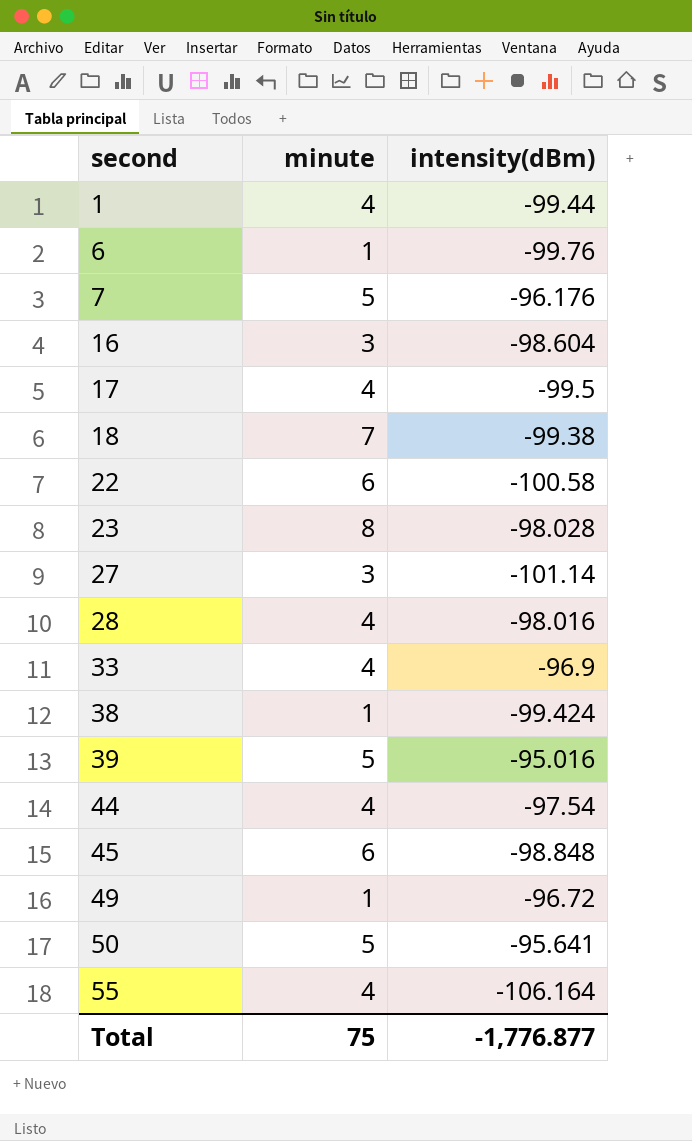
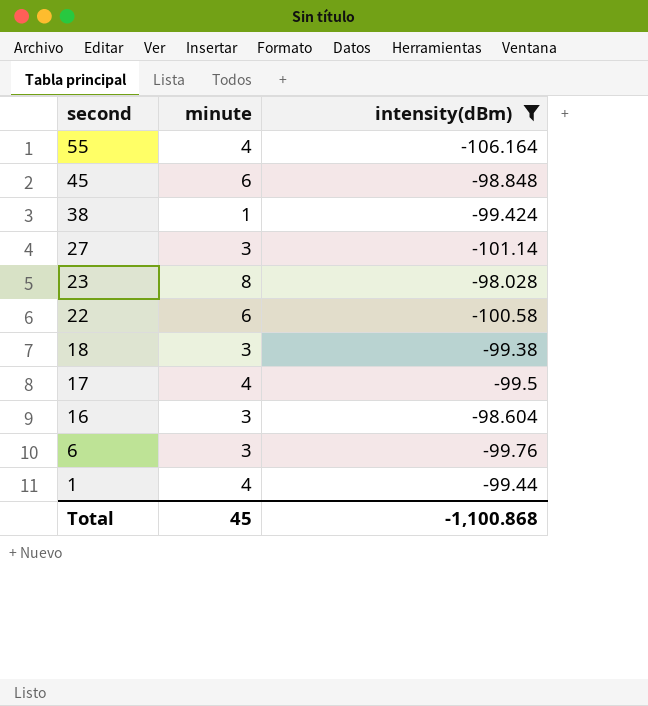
filter: none -> intensity(dBm) <= -98.028
row order: second ascending -> second descending
18 | minute: 7 -> 3
6 | minute: 1 -> 3
Total | minute: 75 -> 45
Total | intensity(dBm): -1,776.877 -> -1,100.868

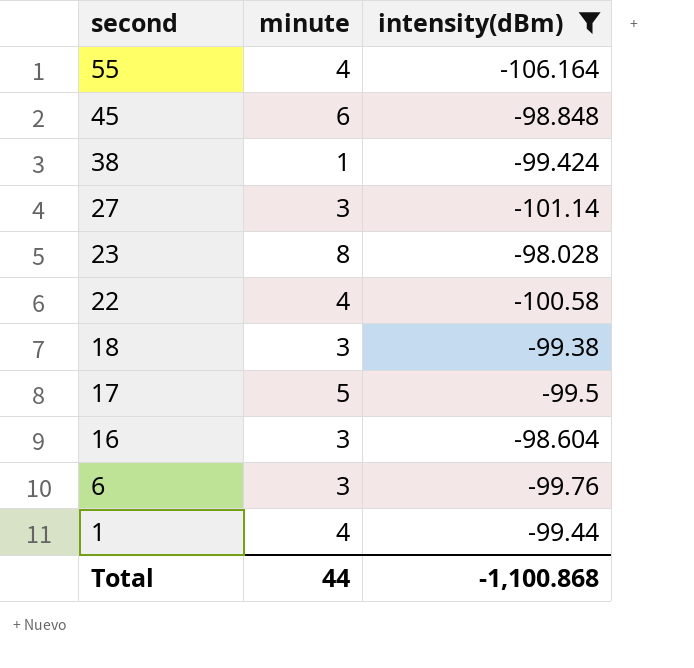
22 | minute: 6 -> 4
17 | minute: 4 -> 5
Total | minute: 45 -> 44

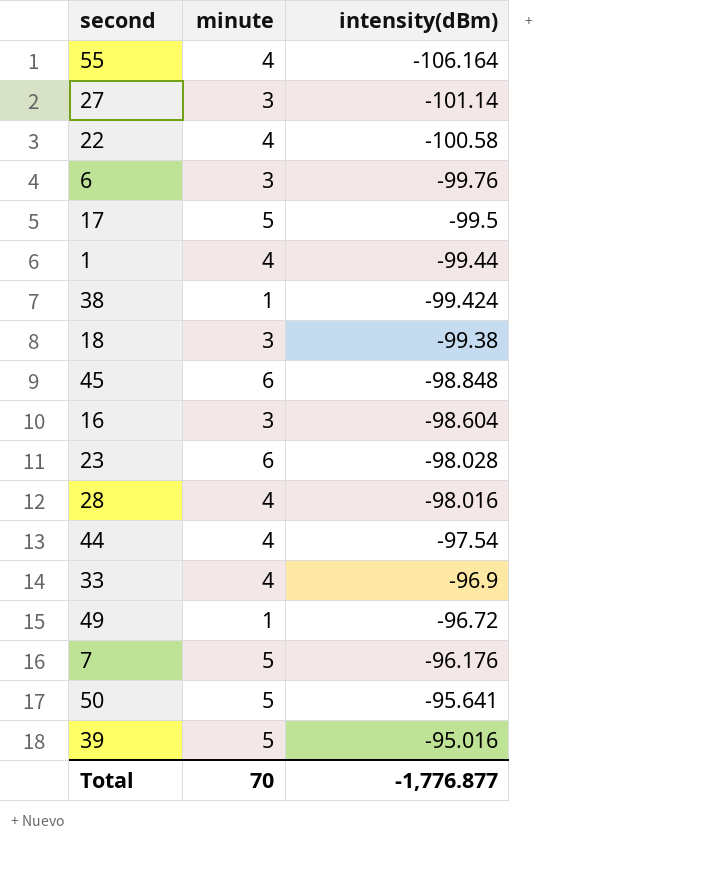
filter: intensity(dBm) <= -98.028 -> none
row order: second descending -> intensity(dBm) ascending
23 | minute: 8 -> 6
Total | minute: 44 -> 70
Total | intensity(dBm): -1,100.868 -> -1,776.877

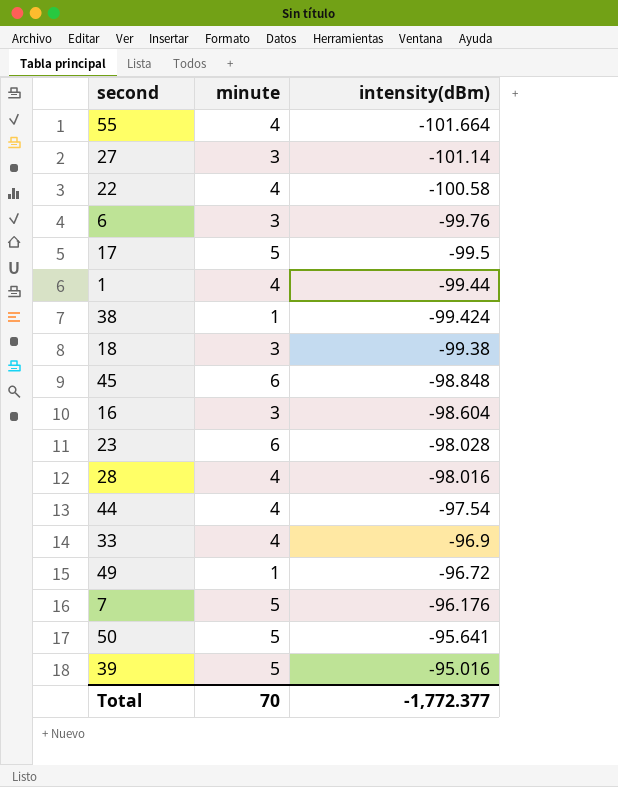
55 | intensity(dBm): -106.164 -> -101.664
Total | intensity(dBm): -1,776.877 -> -1,772.377

